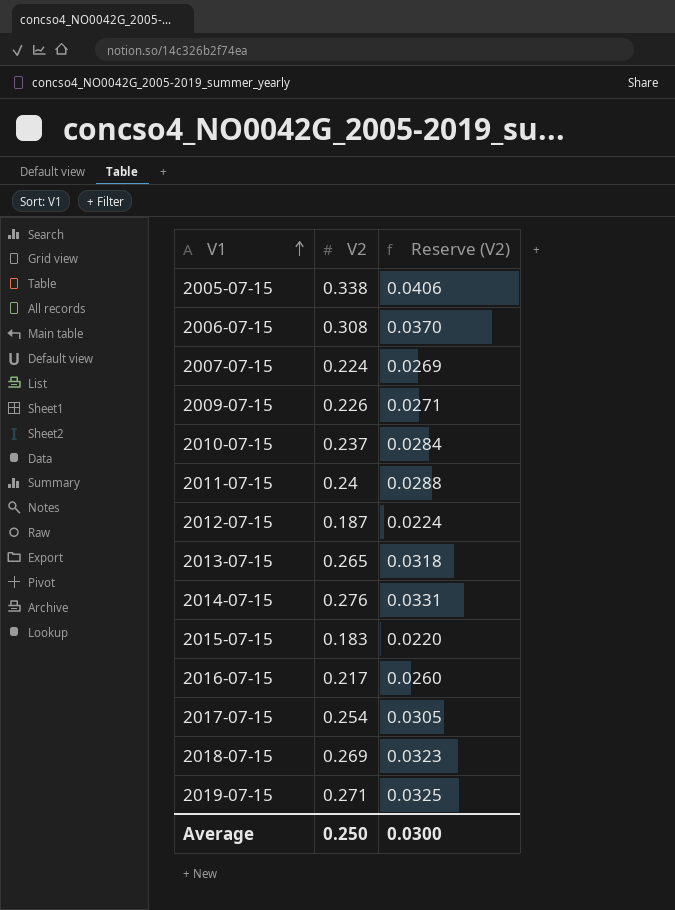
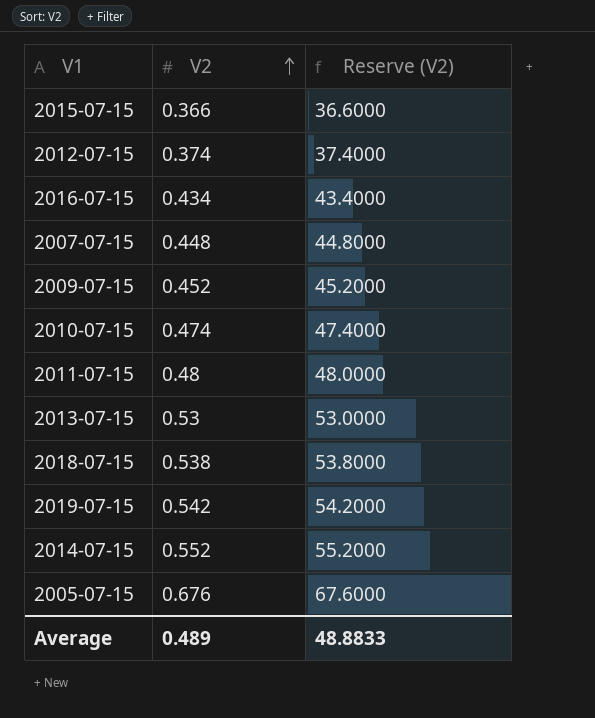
row order: V1 ascending -> V2 ascending
column Reserve (V2) | formula: [V2] * 0.12 -> [V2] * 100
row 2006-07-15: 0.308 | 0.0370 -> none
row 2017-07-15: 0.254 | 0.0305 -> none
2015-07-15 | V2: 0.183 -> 0.366
2012-07-15 | V2: 0.187 -> 0.374
2016-07-15 | V2: 0.217 -> 0.434
2007-07-15 | V2: 0.224 -> 0.448
2009-07-15 | V2: 0.226 -> 0.452
2010-07-15 | V2: 0.237 -> 0.474
2011-07-15 | V2: 0.24 -> 0.48
2013-07-15 | V2: 0.265 -> 0.53
2018-07-15 | V2: 0.269 -> 0.538
2019-07-15 | V2: 0.271 -> 0.542
2014-07-15 | V2: 0.276 -> 0.552
2005-07-15 | V2: 0.338 -> 0.676
Average | V2: 0.250 -> 0.489
Average | Reserve (V2): 0.0300 -> 48.8833

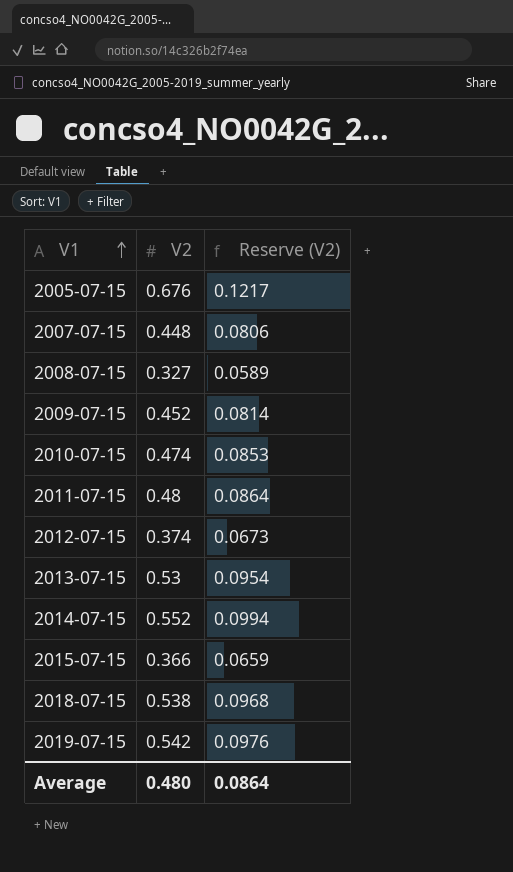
row order: V2 ascending -> V1 ascending
column Reserve (V2) | formula: [V2] * 100 -> [V2] * 0.18
row 2016-07-15: 0.434 | 43.4000 -> none
row 2008-07-15: none -> 0.327 | 0.0589
Average | V2: 0.489 -> 0.480
Average | Reserve (V2): 48.8833 -> 0.0864

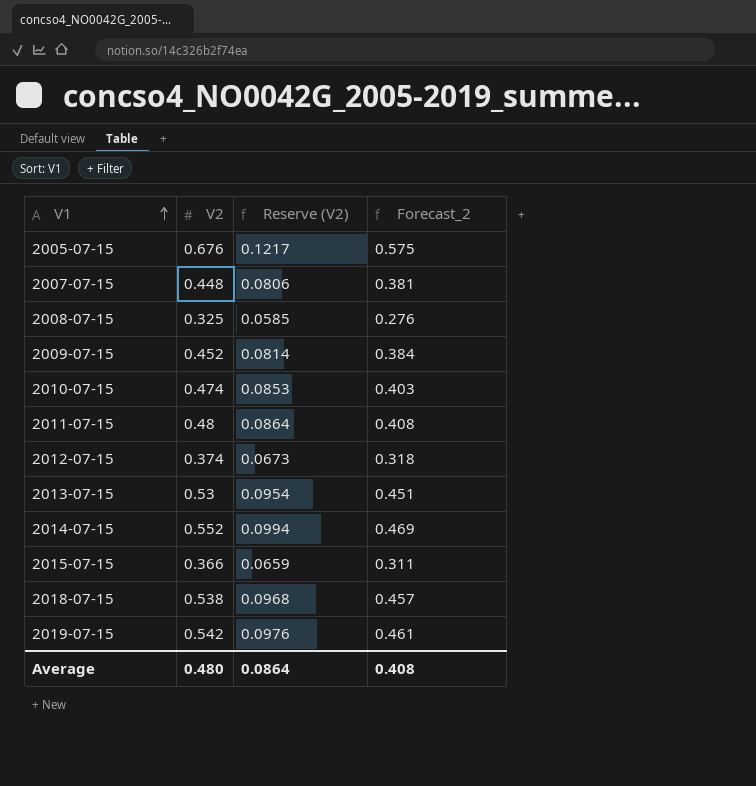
column Forecast_2 | formula: none -> [V2] * 0.85
2008-07-15 | V2: 0.327 -> 0.325
2008-07-15 | Reserve (V2): 0.0589 -> 0.0585

